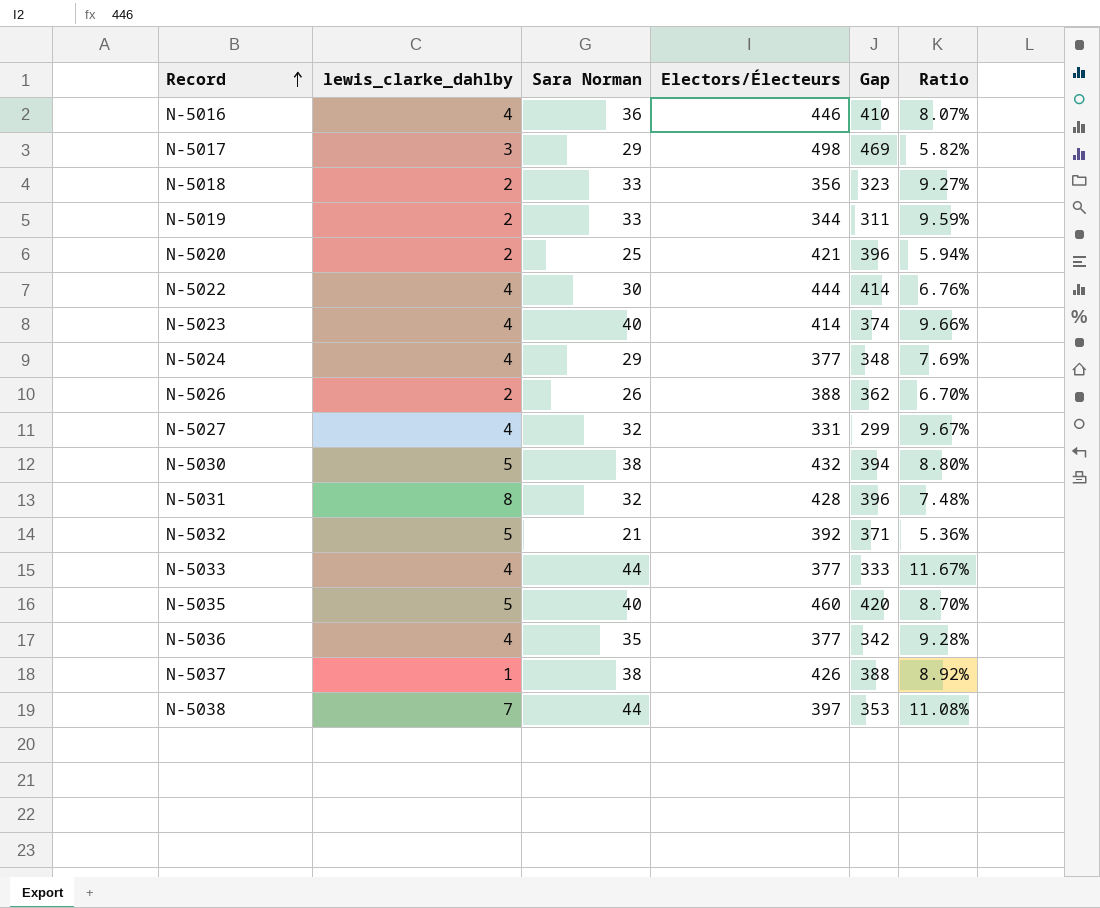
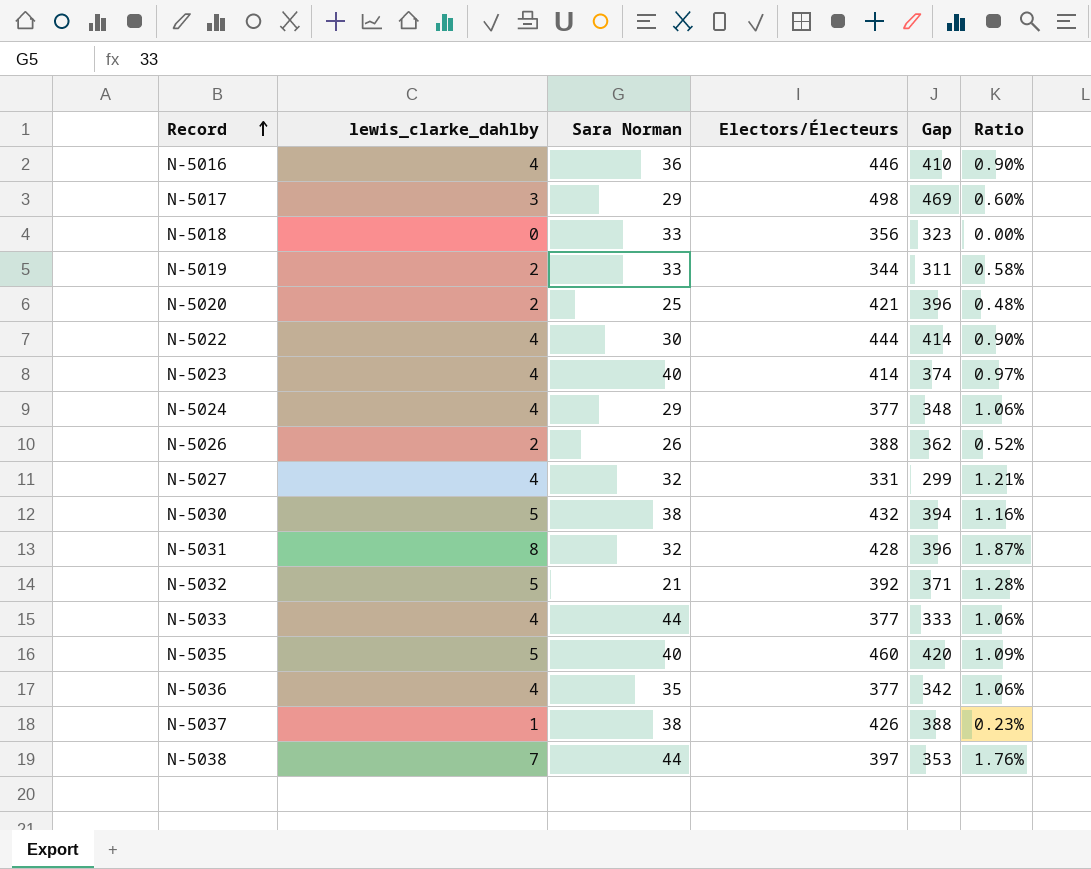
column Ratio | formula: [Sara Norman] / [Electors/Électeurs] -> [lewis_clarke_dahlby] / [Electors/Électeurs]
N-5018 | lewis_clarke_dahlby: 2 -> 0

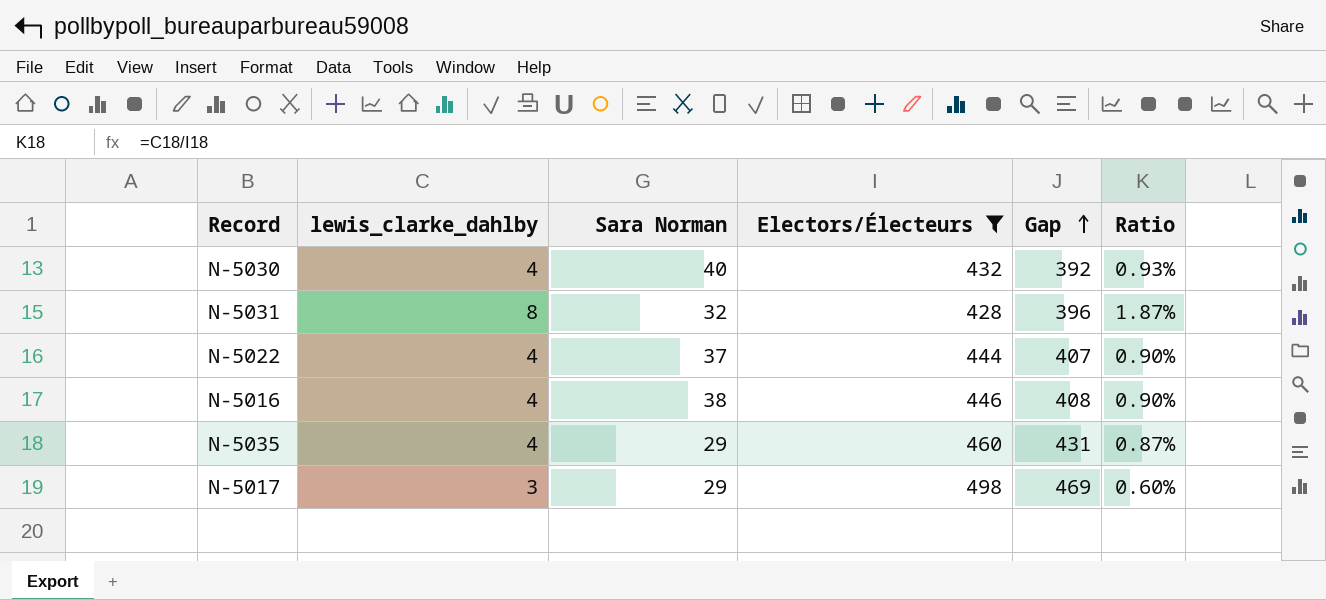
filter: none -> Electors/Électeurs >= 428
row order: Record ascending -> Gap ascending
N-5030 | lewis_clarke_dahlby: 5 -> 4
N-5030 | Sara Norman: 38 -> 40
N-5030 | Gap: 394 -> 392
N-5030 | Ratio: 1.16% -> 0.93%
N-5022 | Sara Norman: 30 -> 37
N-5022 | Gap: 414 -> 407
N-5016 | Sara Norman: 36 -> 38
N-5016 | Gap: 410 -> 408
N-5035 | lewis_clarke_dahlby: 5 -> 4
N-5035 | Sara Norman: 40 -> 29
N-5035 | Gap: 420 -> 431
N-5035 | Ratio: 1.09% -> 0.87%

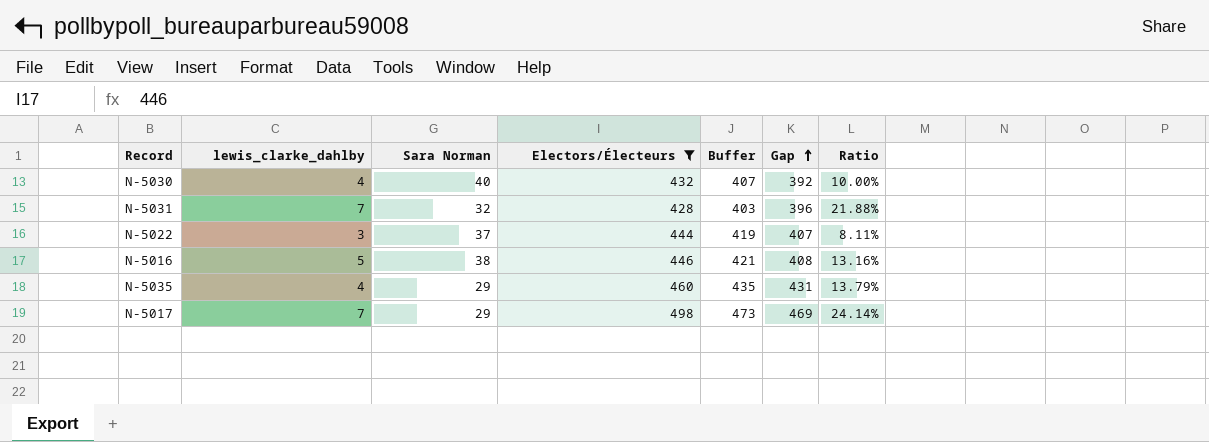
column Buffer | formula: none -> [Electors/Électeurs] - 25
column Ratio | formula: [lewis_clarke_dahlby] / [Electors/Électeurs] -> [lewis_clarke_dahlby] / [Sara Norman]
N-5031 | lewis_clarke_dahlby: 8 -> 7
N-5022 | lewis_clarke_dahlby: 4 -> 3
N-5016 | lewis_clarke_dahlby: 4 -> 5
N-5017 | lewis_clarke_dahlby: 3 -> 7

